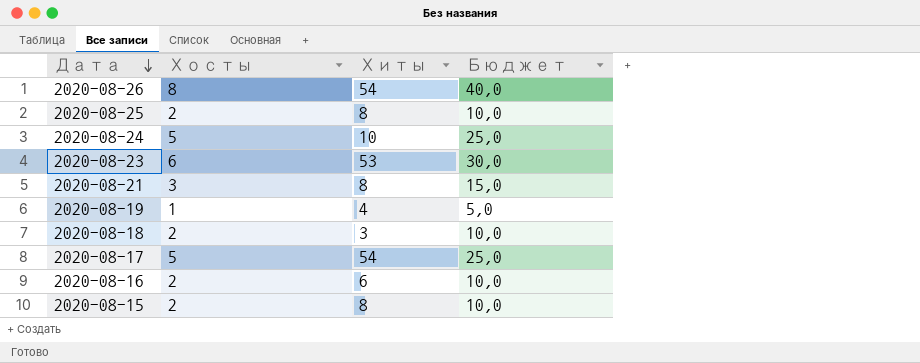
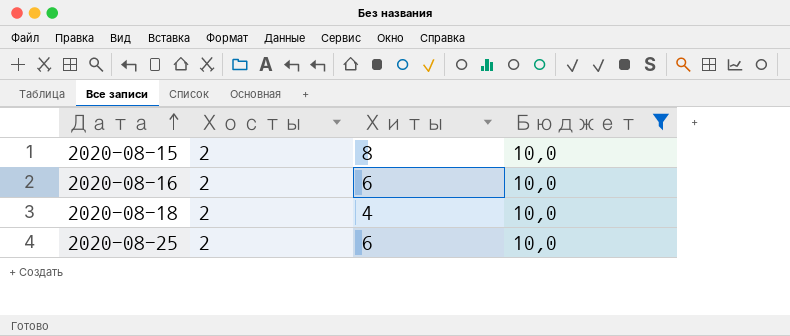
filter: none -> Бюджет = 10,0
row order: Дата descending -> Дата ascending
2020-08-18 | Хиты: 3 -> 4
2020-08-25 | Хиты: 8 -> 6

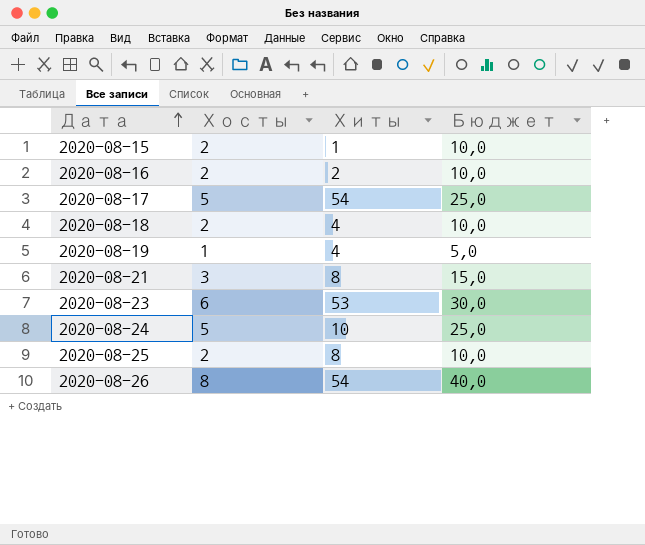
filter: Бюджет = 10,0 -> none
2020-08-15 | Хиты: 8 -> 1
2020-08-16 | Хиты: 6 -> 2
2020-08-25 | Хиты: 6 -> 8

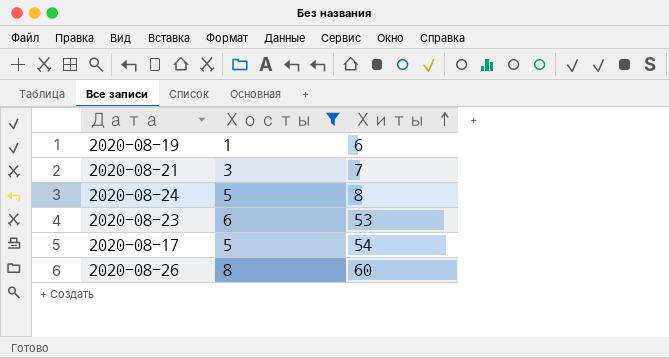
filter: none -> Хосты != 2
row order: Дата ascending -> Хиты ascending
column Бюджет | formula: [Хосты] * 5 -> none
2020-08-19 | Хиты: 4 -> 6
2020-08-21 | Хиты: 8 -> 7
2020-08-24 | Хиты: 10 -> 8
2020-08-26 | Хиты: 54 -> 60

